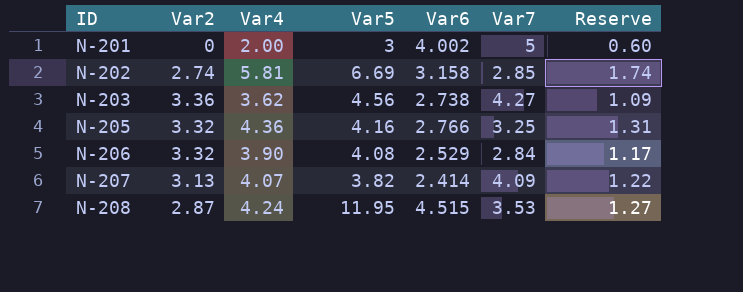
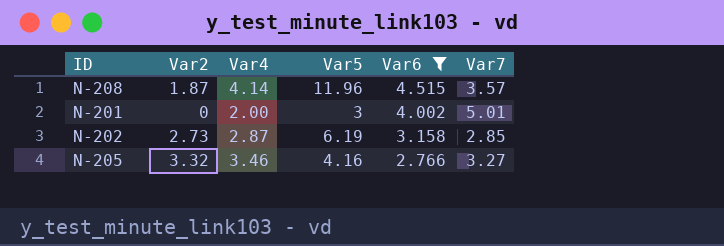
filter: none -> Var6 >= 2.766
row order: ID ascending -> Var6 descending
column Reserve | formula: [Var4] * 0.3 -> none
N-208 | Var2: 2.87 -> 1.87
N-208 | Var4: 4.24 -> 4.14
N-208 | Var5: 11.95 -> 11.96
N-208 | Var7: 3.53 -> 3.57
N-201 | Var7: 5 -> 5.01
N-202 | Var2: 2.74 -> 2.73
N-202 | Var4: 5.81 -> 2.87
N-202 | Var5: 6.69 -> 6.19
N-205 | Var4: 4.36 -> 3.46
N-205 | Var7: 3.25 -> 3.27

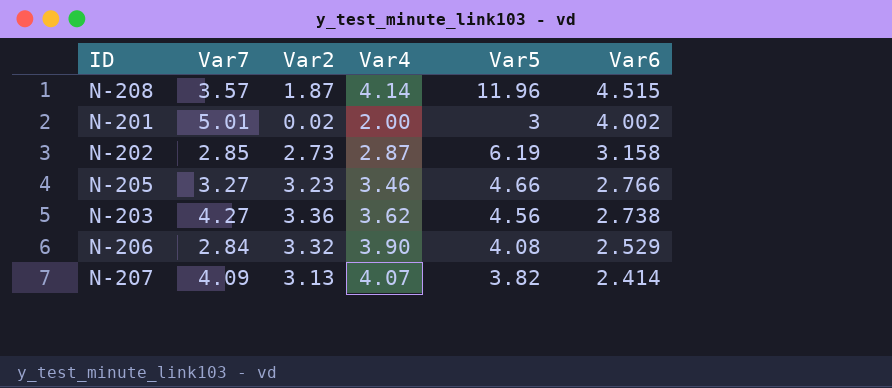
filter: Var6 >= 2.766 -> none
column Var7 | position: 6 -> 2
N-201 | Var2: 0 -> 0.02
N-205 | Var2: 3.32 -> 3.23
N-205 | Var5: 4.16 -> 4.66

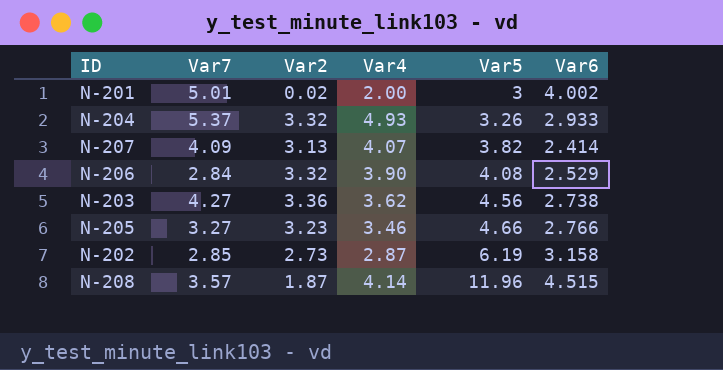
row order: Var6 descending -> Var5 ascending
row N-204: none -> 5.37 | 3.32 | 4.93 | 3.26 | 2.933

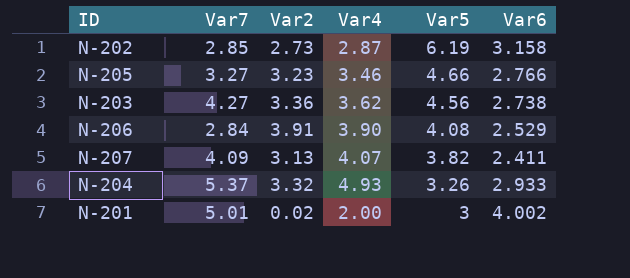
row order: Var5 ascending -> Var5 descending
row N-208: 3.57 | 1.87 | 4.14 | 11.96 | 4.515 -> none
N-206 | Var2: 3.32 -> 3.91
N-207 | Var6: 2.414 -> 2.411

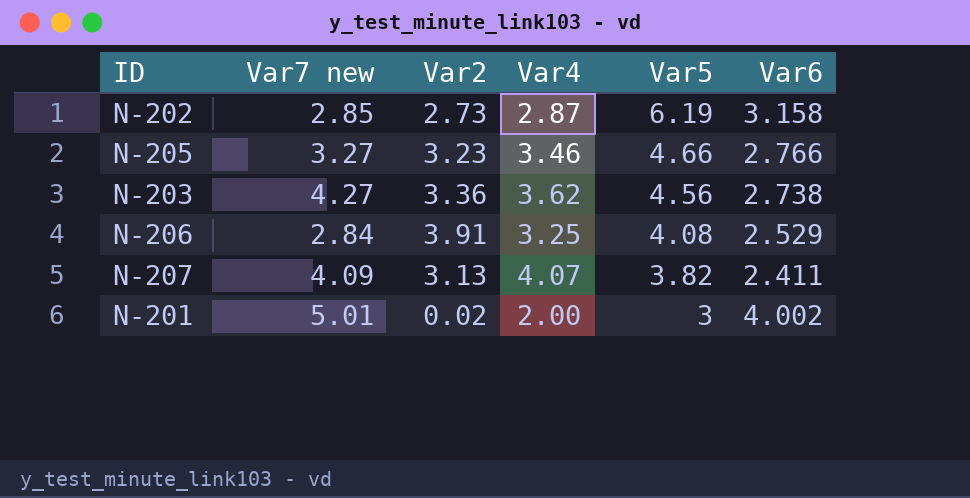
column name: Var7 -> Var7 new
row N-204: 5.37 | 3.32 | 4.93 | 3.26 | 2.933 -> none
N-206 | Var4: 3.90 -> 3.25

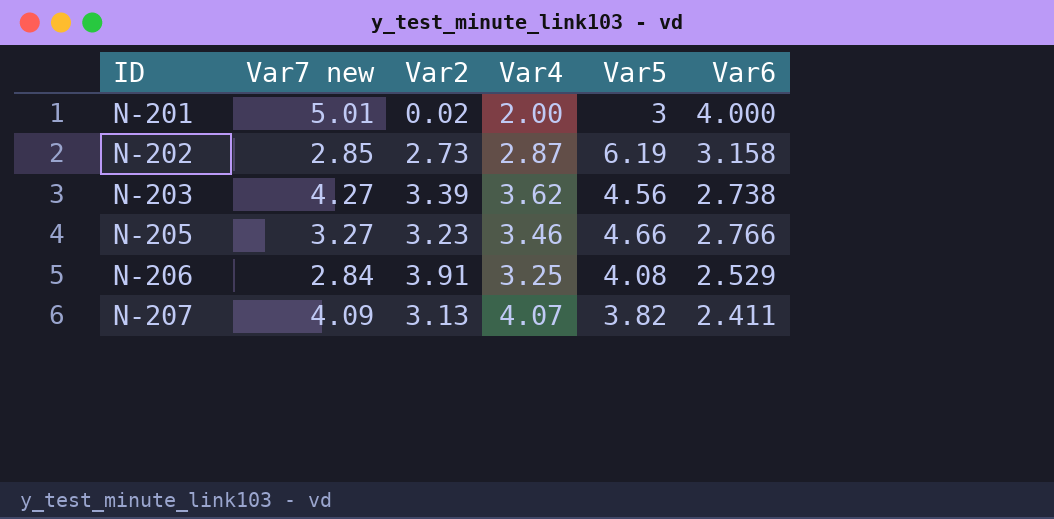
row order: Var5 descending -> ID ascending
N-201 | Var6: 4.002 -> 4.000
N-203 | Var2: 3.36 -> 3.39

